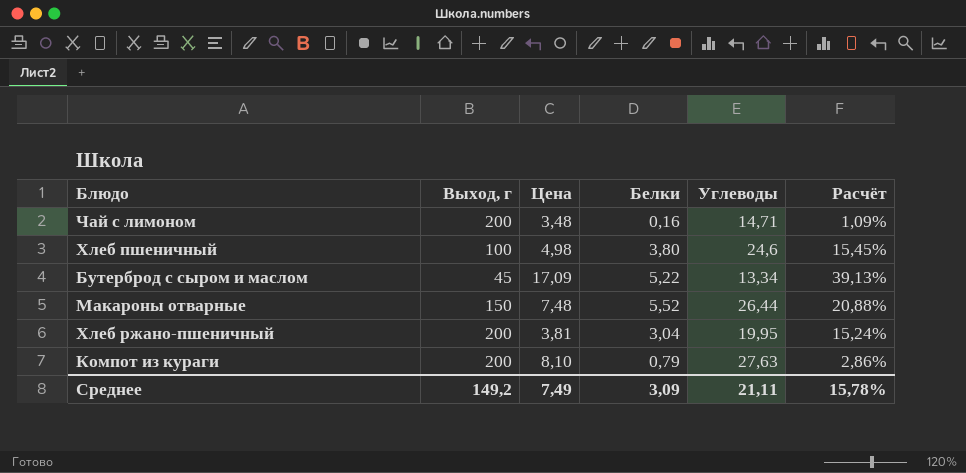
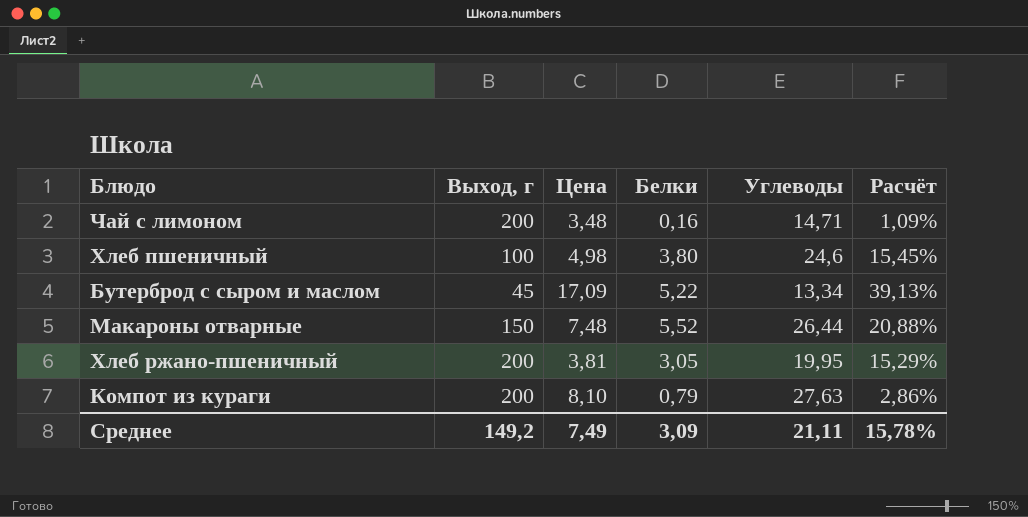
Хлеб ржано-пшеничный | Белки: 3,04 -> 3,05
Хлеб ржано-пшеничный | Расчёт: 15,24% -> 15,29%

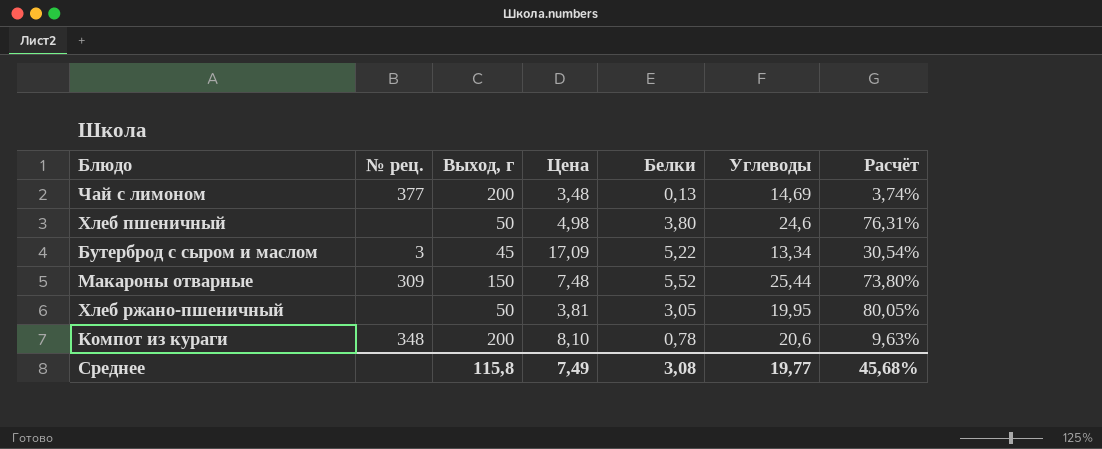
column № рец. | position: none -> 2
column Расчёт | formula: [Белки] / [Углеводы] -> [Белки] / [Цена]
Чай с лимоном | Белки: 0,16 -> 0,13
Чай с лимоном | Углеводы: 14,71 -> 14,69
Хлеб пшеничный | Выход, г: 100 -> 50
Макароны отварные | Углеводы: 26,44 -> 25,44
Хлеб ржано-пшеничный | Выход, г: 200 -> 50
Компот из кураги | Белки: 0,79 -> 0,78
Компот из кураги | Углеводы: 27,63 -> 20,6
Среднее | Выход, г: 149,2 -> 115,8
Среднее | Белки: 3,09 -> 3,08
Среднее | Углеводы: 21,11 -> 19,77
Среднее | Расчёт: 15,78% -> 45,68%

